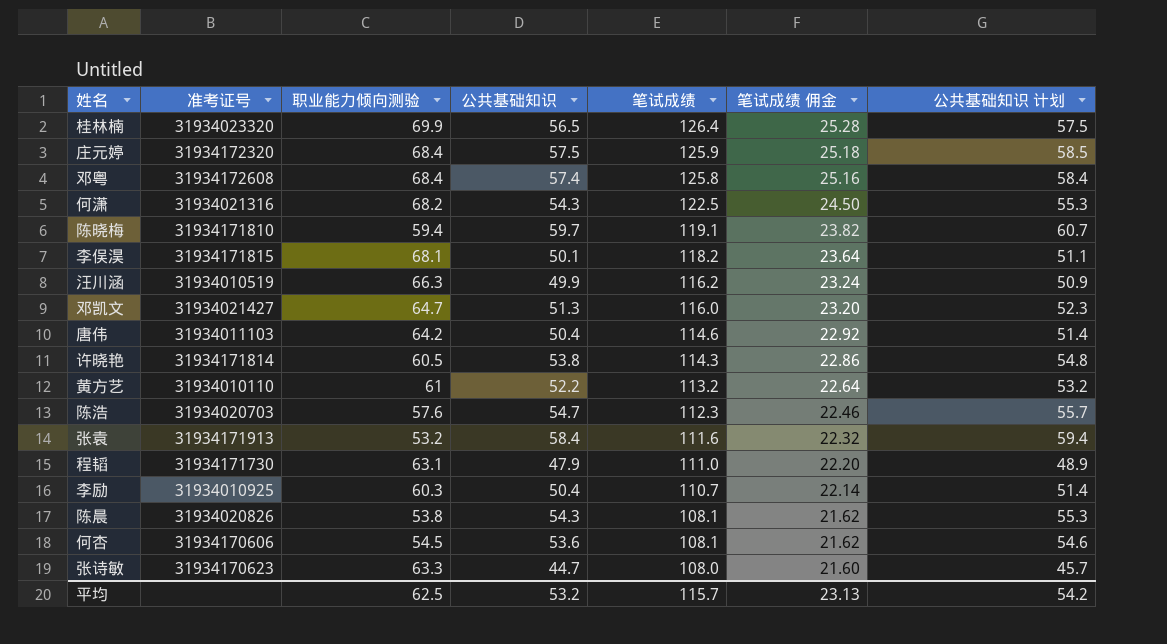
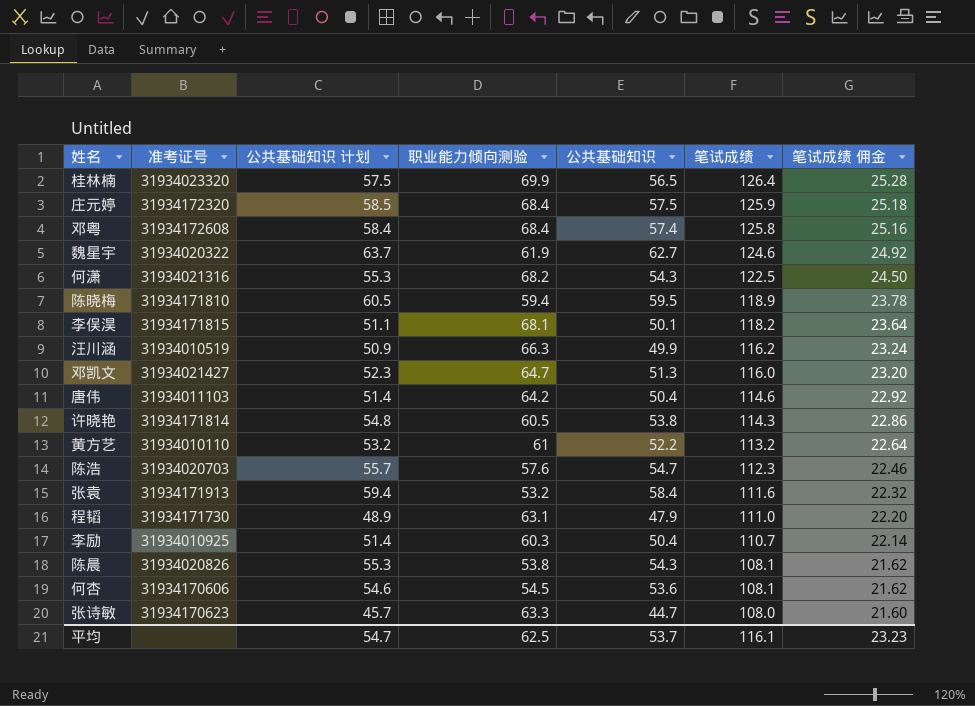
column 公共基础知识 计划 | position: 7 -> 3
row 魏星宇: none -> 31934020322 | 63.7 | 61.9 | 62.7 | 124.6 | 24.92
陈晓梅 | 公共基础知识 计划: 60.7 -> 60.5
陈晓梅 | 公共基础知识: 59.7 -> 59.5
陈晓梅 | 笔试成绩: 119.1 -> 118.9
陈晓梅 | 笔试成绩 佣金: 23.82 -> 23.78
平均 | 公共基础知识 计划: 54.2 -> 54.7
平均 | 公共基础知识: 53.2 -> 53.7
平均 | 笔试成绩: 115.7 -> 116.1
平均 | 笔试成绩 佣金: 23.13 -> 23.23

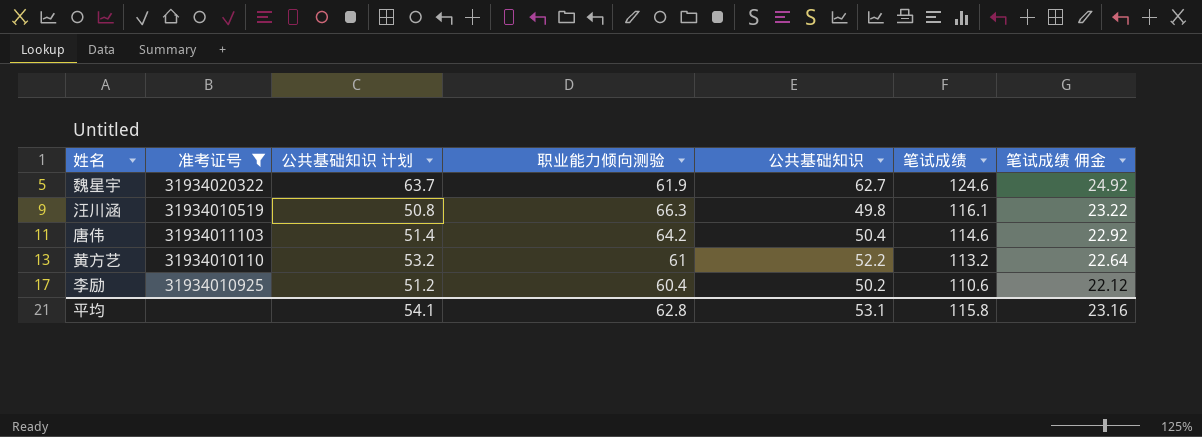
filter: none -> 准考证号 <= 31934020322
汪川涵 | 公共基础知识 计划: 50.9 -> 50.8
汪川涵 | 公共基础知识: 49.9 -> 49.8
汪川涵 | 笔试成绩: 116.2 -> 116.1
汪川涵 | 笔试成绩 佣金: 23.24 -> 23.22
李励 | 公共基础知识 计划: 51.4 -> 51.2
李励 | 职业能力倾向测验: 60.3 -> 60.4
李励 | 公共基础知识: 50.4 -> 50.2
李励 | 笔试成绩: 110.7 -> 110.6
李励 | 笔试成绩 佣金: 22.14 -> 22.12
平均 | 公共基础知识 计划: 54.7 -> 54.1
平均 | 职业能力倾向测验: 62.5 -> 62.8
平均 | 公共基础知识: 53.7 -> 53.1
平均 | 笔试成绩: 116.1 -> 115.8
平均 | 笔试成绩 佣金: 23.23 -> 23.16

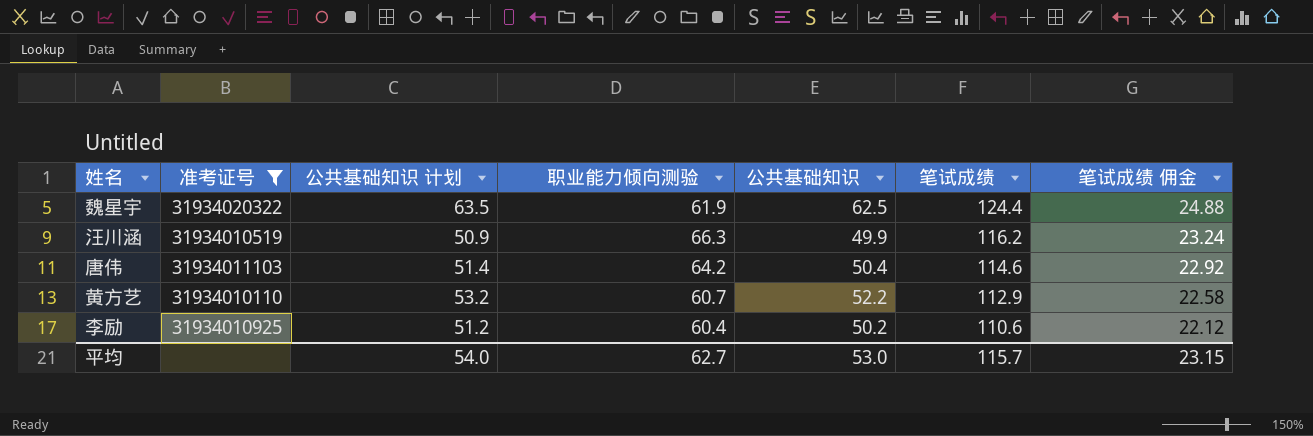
魏星宇 | 公共基础知识 计划: 63.7 -> 63.5
魏星宇 | 公共基础知识: 62.7 -> 62.5
魏星宇 | 笔试成绩: 124.6 -> 124.4
魏星宇 | 笔试成绩 佣金: 24.92 -> 24.88
汪川涵 | 公共基础知识 计划: 50.8 -> 50.9
汪川涵 | 公共基础知识: 49.8 -> 49.9
汪川涵 | 笔试成绩: 116.1 -> 116.2
汪川涵 | 笔试成绩 佣金: 23.22 -> 23.24
黄方艺 | 职业能力倾向测验: 61 -> 60.7
黄方艺 | 笔试成绩: 113.2 -> 112.9
黄方艺 | 笔试成绩 佣金: 22.64 -> 22.58
平均 | 公共基础知识 计划: 54.1 -> 54.0
平均 | 职业能力倾向测验: 62.8 -> 62.7
平均 | 公共基础知识: 53.1 -> 53.0
平均 | 笔试成绩: 115.8 -> 115.7
平均 | 笔试成绩 佣金: 23.16 -> 23.15

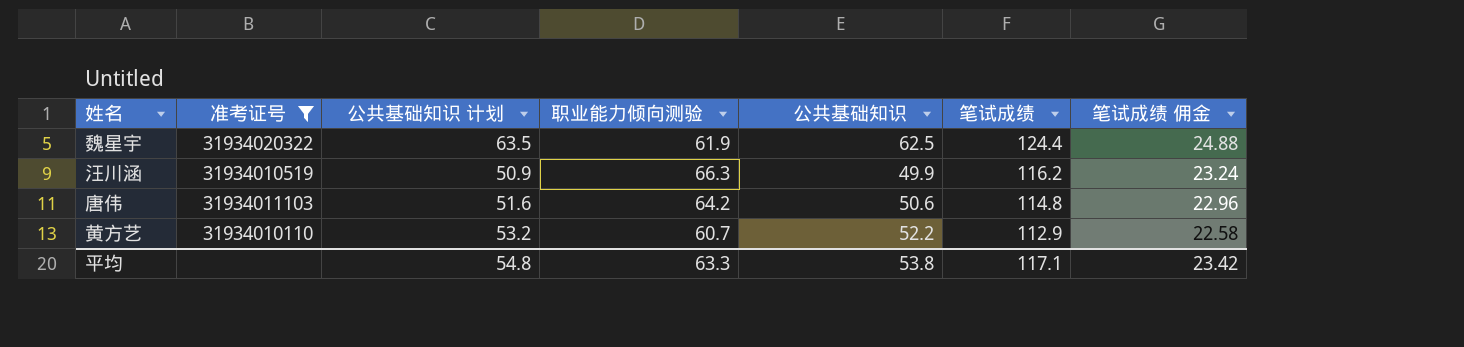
row 李励: 31934010925 | 51.2 | 60.4 | 50.2 | 110.6 | 22.12 -> none
唐伟 | 公共基础知识 计划: 51.4 -> 51.6
唐伟 | 公共基础知识: 50.4 -> 50.6
唐伟 | 笔试成绩: 114.6 -> 114.8
唐伟 | 笔试成绩 佣金: 22.92 -> 22.96
平均 | 公共基础知识 计划: 54.0 -> 54.8
平均 | 职业能力倾向测验: 62.7 -> 63.3
平均 | 公共基础知识: 53.0 -> 53.8
平均 | 笔试成绩: 115.7 -> 117.1
平均 | 笔试成绩 佣金: 23.15 -> 23.42

